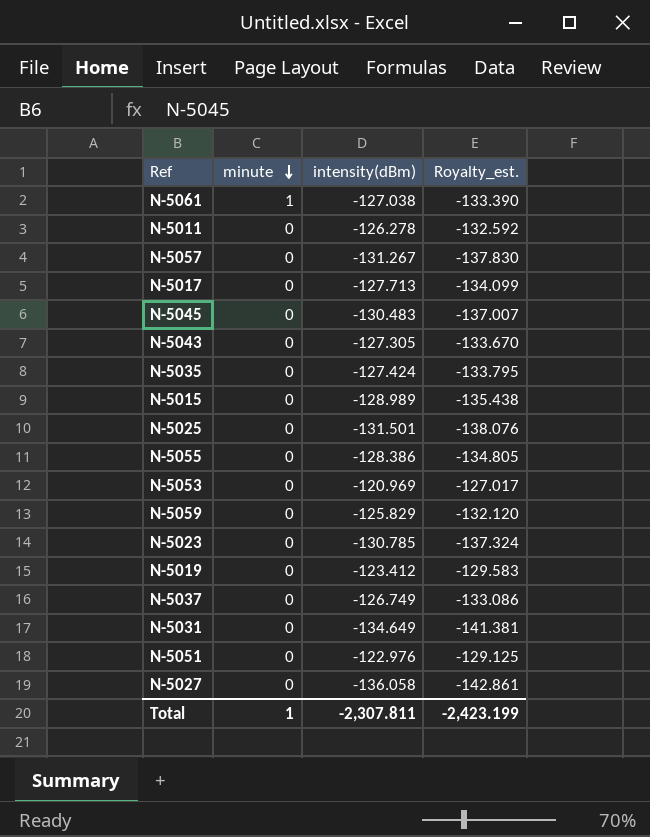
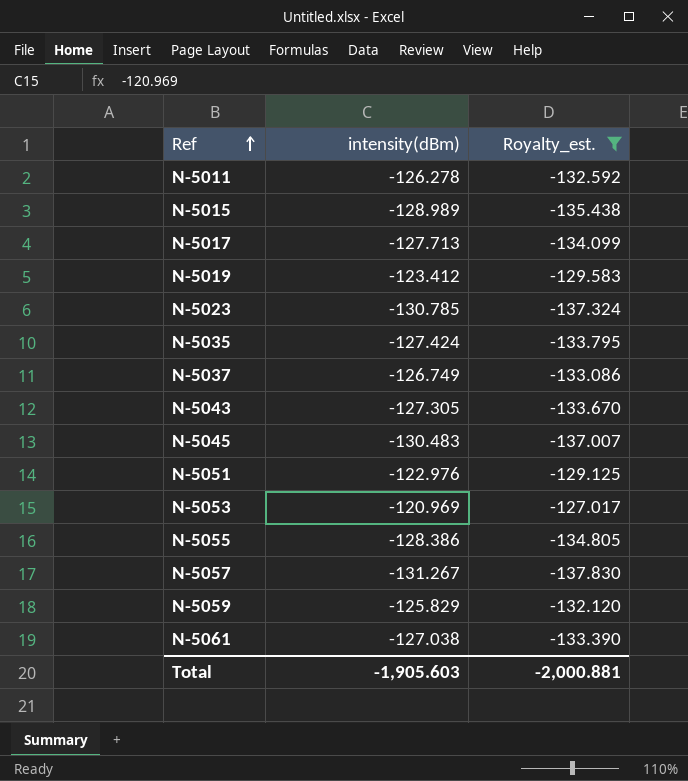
filter: none -> Royalty_est. >= -137.830
row order: minute descending -> Ref ascending
column minute | position: 2 -> none
Total | intensity(dBm): -2,307.811 -> -1,905.603
Total | Royalty_est.: -2,423.199 -> -2,000.881

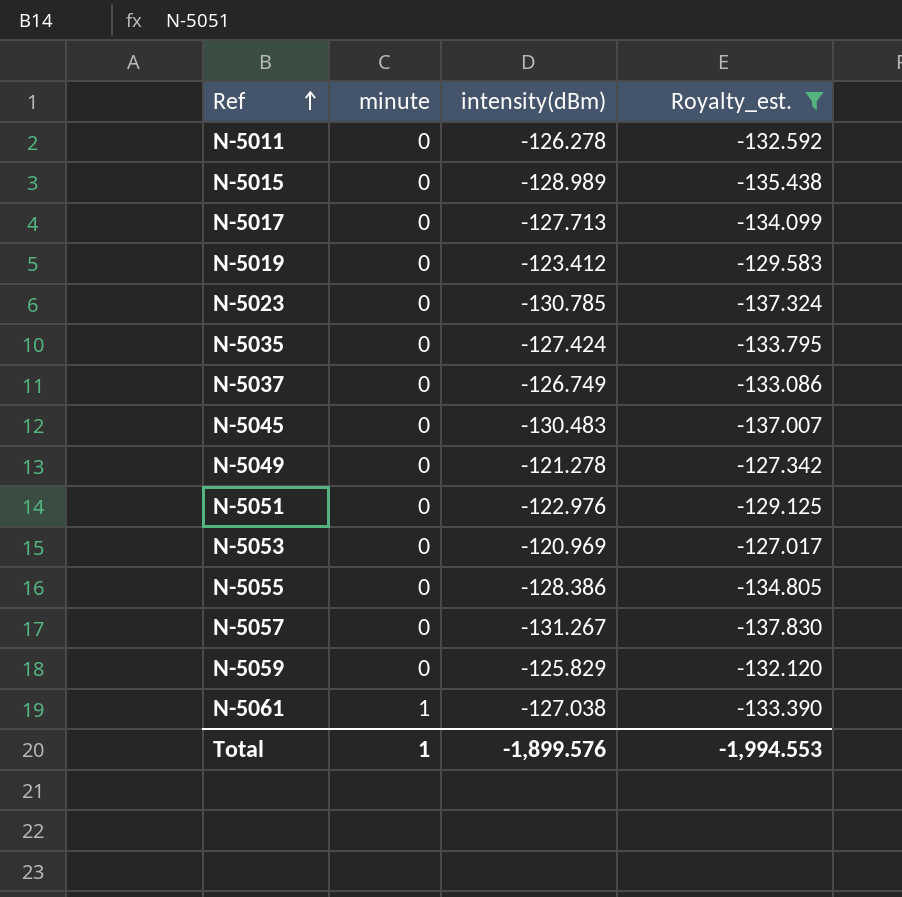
column minute | position: none -> 2
row N-5043: -127.305 | -133.670 -> none
row N-5049: none -> 0 | -121.278 | -127.342
Total | intensity(dBm): -1,905.603 -> -1,899.576
Total | Royalty_est.: -2,000.881 -> -1,994.553

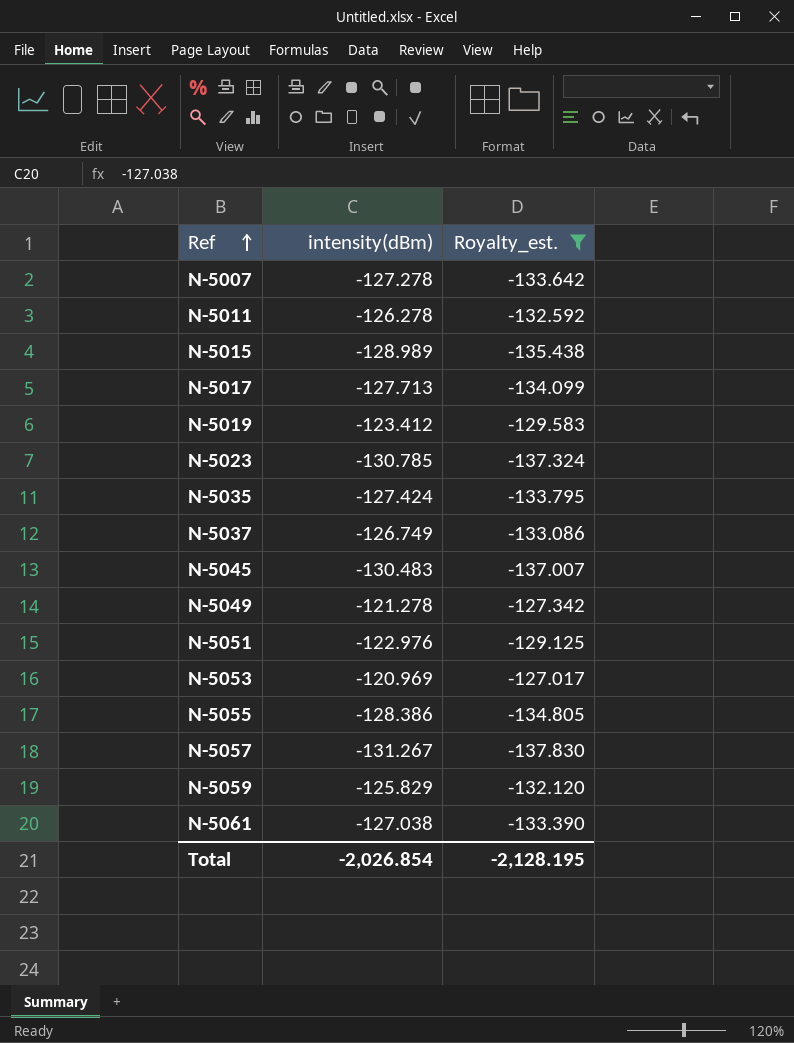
column minute | position: 2 -> none
row N-5007: none -> -127.278 | -133.642
Total | intensity(dBm): -1,899.576 -> -2,026.854
Total | Royalty_est.: -1,994.553 -> -2,128.195

